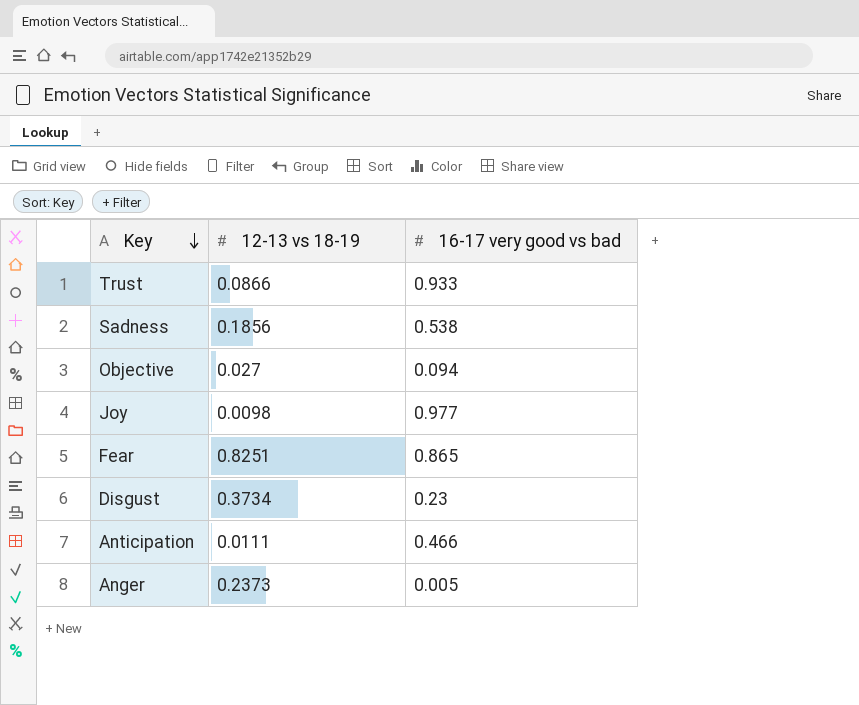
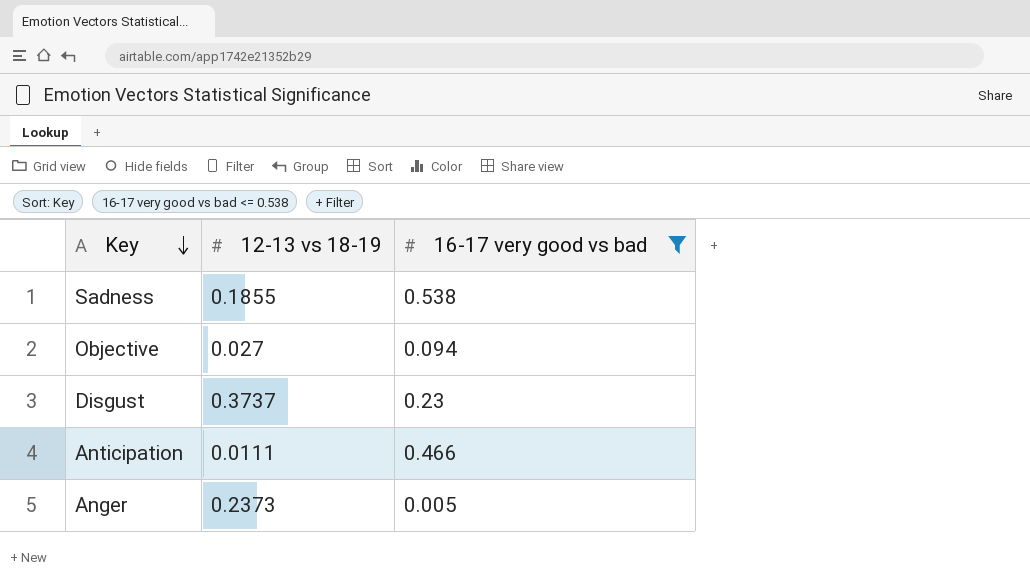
filter: none -> 16-17 very good vs bad <= 0.538
Sadness | 12-13 vs 18-19: 0.1856 -> 0.1855
Disgust | 12-13 vs 18-19: 0.3734 -> 0.3737

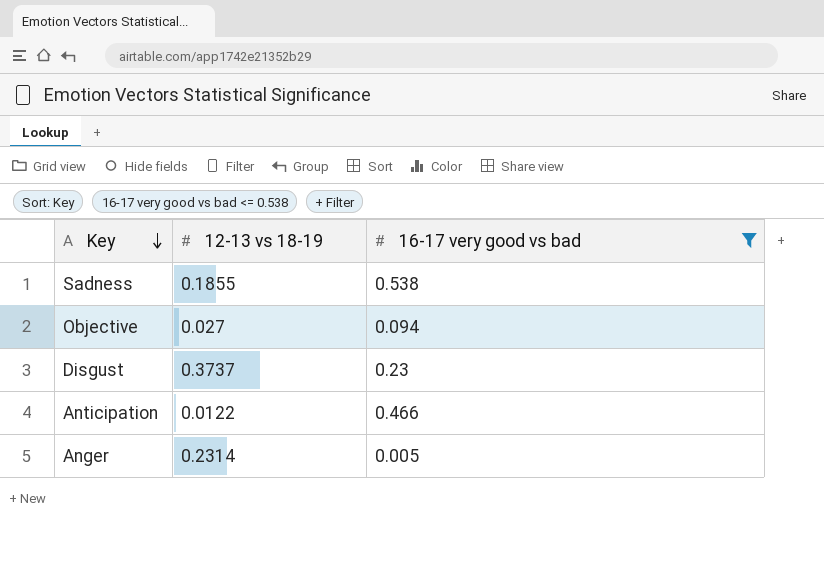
Anticipation | 12-13 vs 18-19: 0.0111 -> 0.0122
Anger | 12-13 vs 18-19: 0.2373 -> 0.2314

